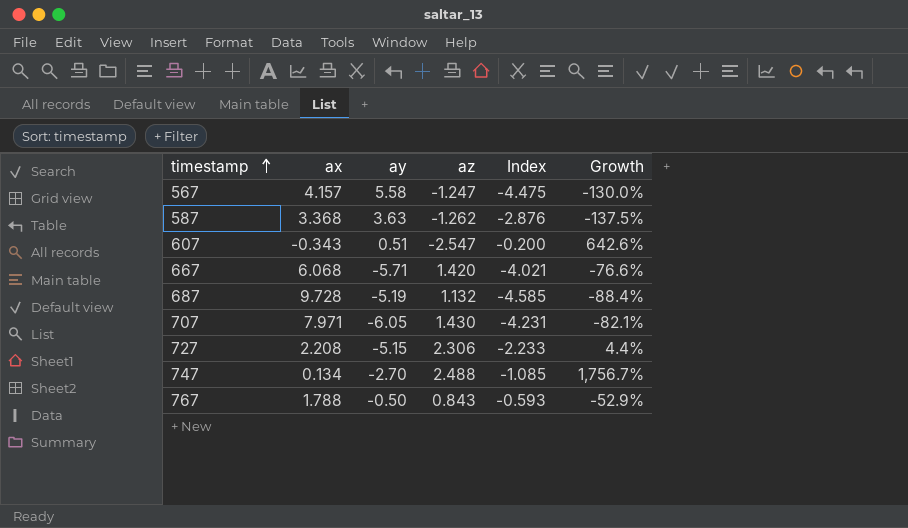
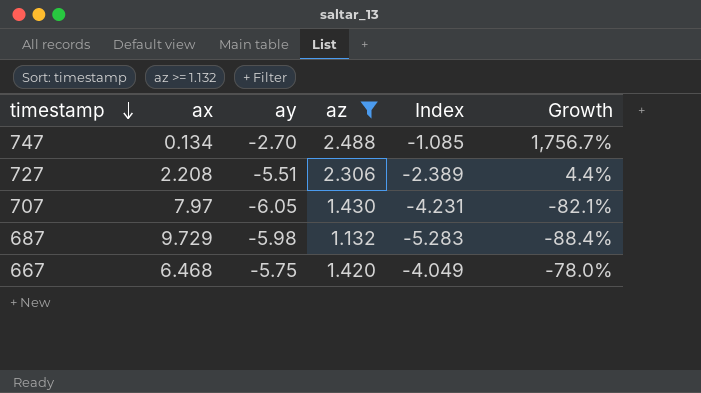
filter: none -> az >= 1.132
row order: timestamp ascending -> timestamp descending
727 | ay: -5.15 -> -5.51
727 | Index: -2.233 -> -2.389
707 | ax: 7.971 -> 7.97
687 | ax: 9.728 -> 9.729
687 | ay: -5.19 -> -5.98
687 | Index: -4.585 -> -5.283
667 | ax: 6.068 -> 6.468
667 | ay: -5.71 -> -5.75
667 | Index: -4.021 -> -4.049
667 | Growth: -76.6% -> -78.0%

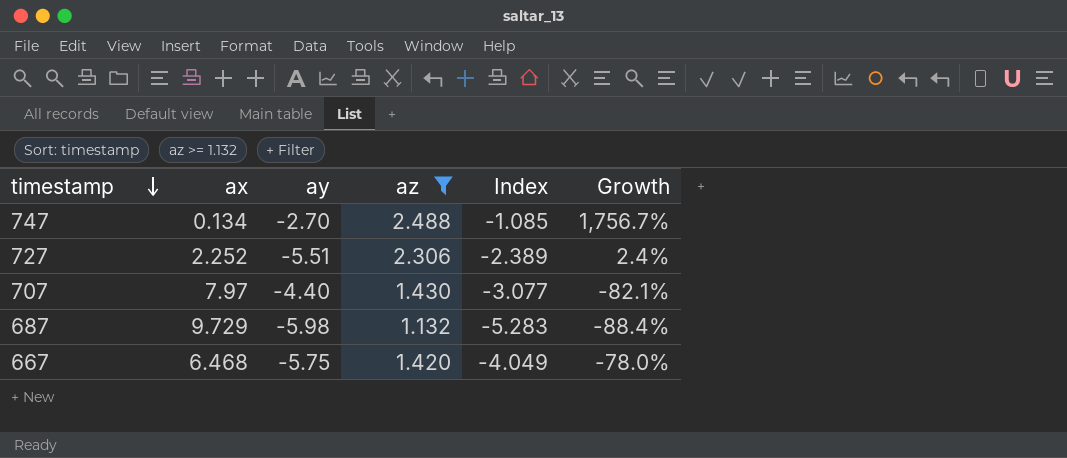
727 | ax: 2.208 -> 2.252
727 | Growth: 4.4% -> 2.4%
707 | ay: -6.05 -> -4.40
707 | Index: -4.231 -> -3.077

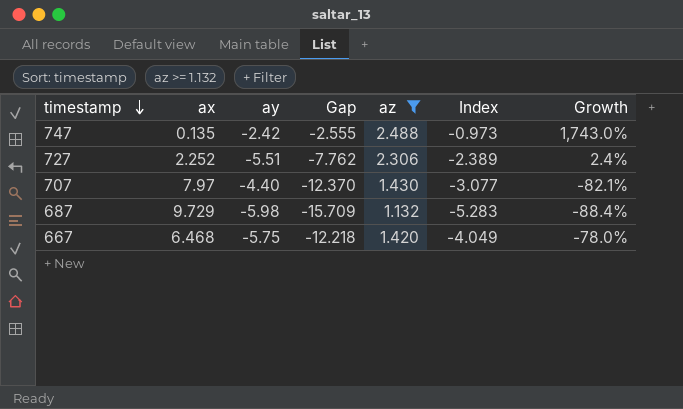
column Gap | formula: none -> [ay] - [ax]
747 | ax: 0.134 -> 0.135
747 | ay: -2.70 -> -2.42
747 | Index: -1.085 -> -0.973
747 | Growth: 1,756.7% -> 1,743.0%

